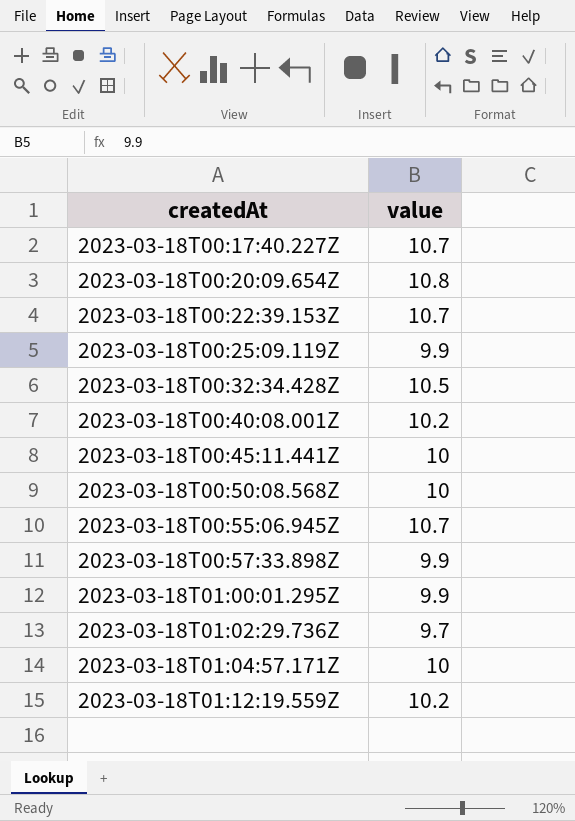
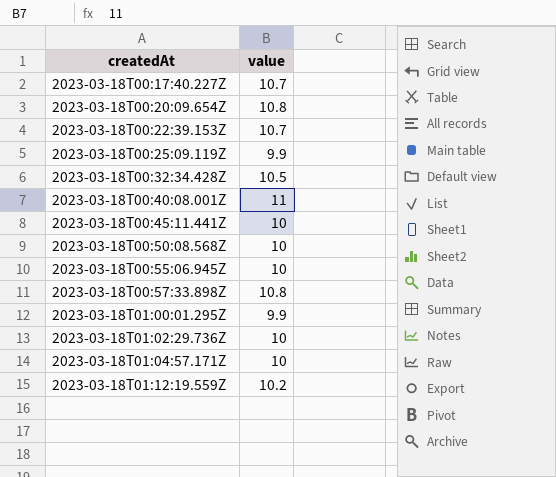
2023-03-18T00:40:08.001Z | value: 10.2 -> 11
2023-03-18T00:55:06.945Z | value: 10.7 -> 10
2023-03-18T00:57:33.898Z | value: 9.9 -> 10.8
2023-03-18T01:02:29.736Z | value: 9.7 -> 10

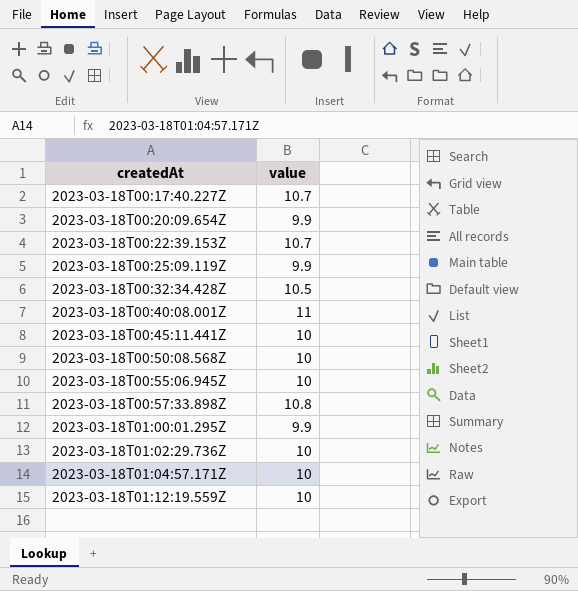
2023-03-18T00:20:09.654Z | value: 10.8 -> 9.9
2023-03-18T01:12:19.559Z | value: 10.2 -> 10

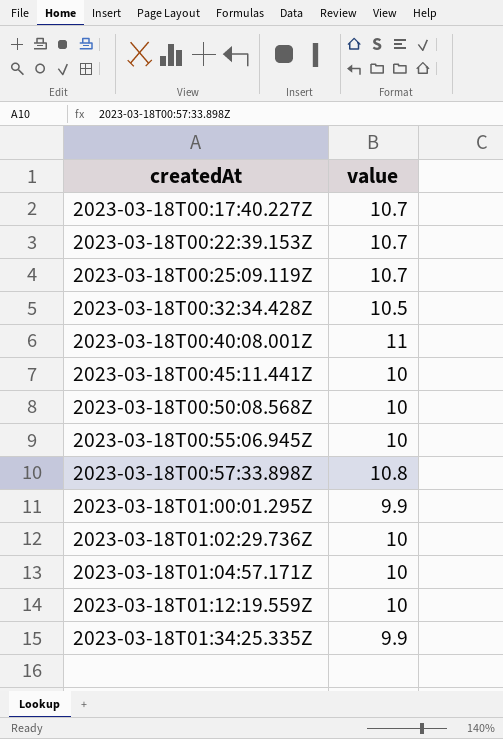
row 2023-03-18T00:20:09.654Z: 9.9 -> none
2023-03-18T00:25:09.119Z | value: 9.9 -> 10.7
row 2023-03-18T01:34:25.335Z: none -> 9.9

